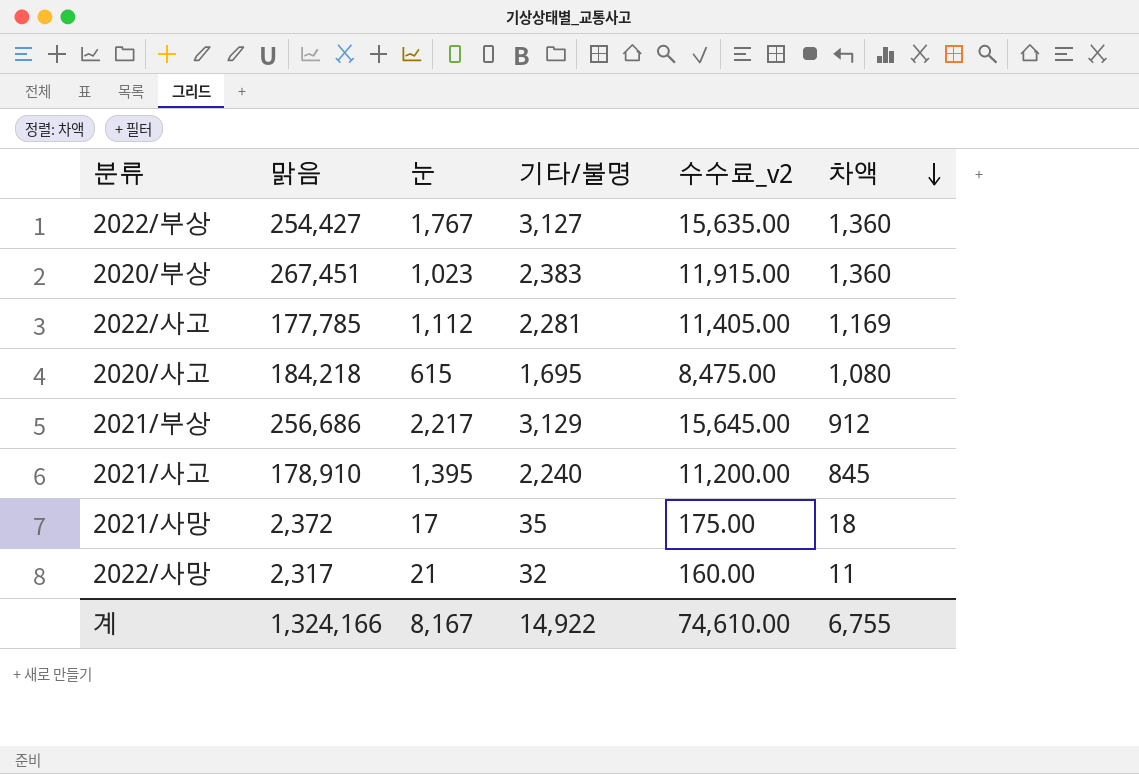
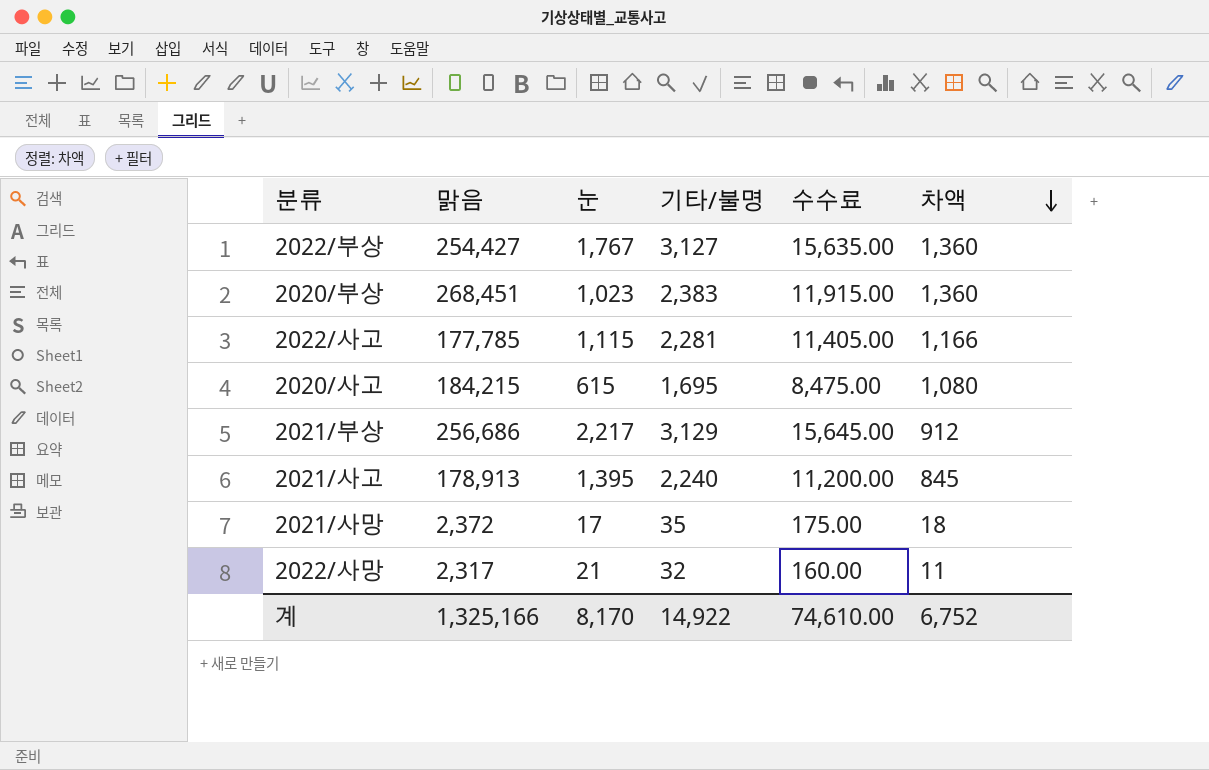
column name: 수수료_v2 -> 수수료
2020/부상 | 맑음: 267,451 -> 268,451
2022/사고 | 눈: 1,112 -> 1,115
2022/사고 | 차액: 1,169 -> 1,166
2020/사고 | 맑음: 184,218 -> 184,215
2021/사고 | 맑음: 178,910 -> 178,913
계 | 맑음: 1,324,166 -> 1,325,166
계 | 눈: 8,167 -> 8,170
계 | 차액: 6,755 -> 6,752

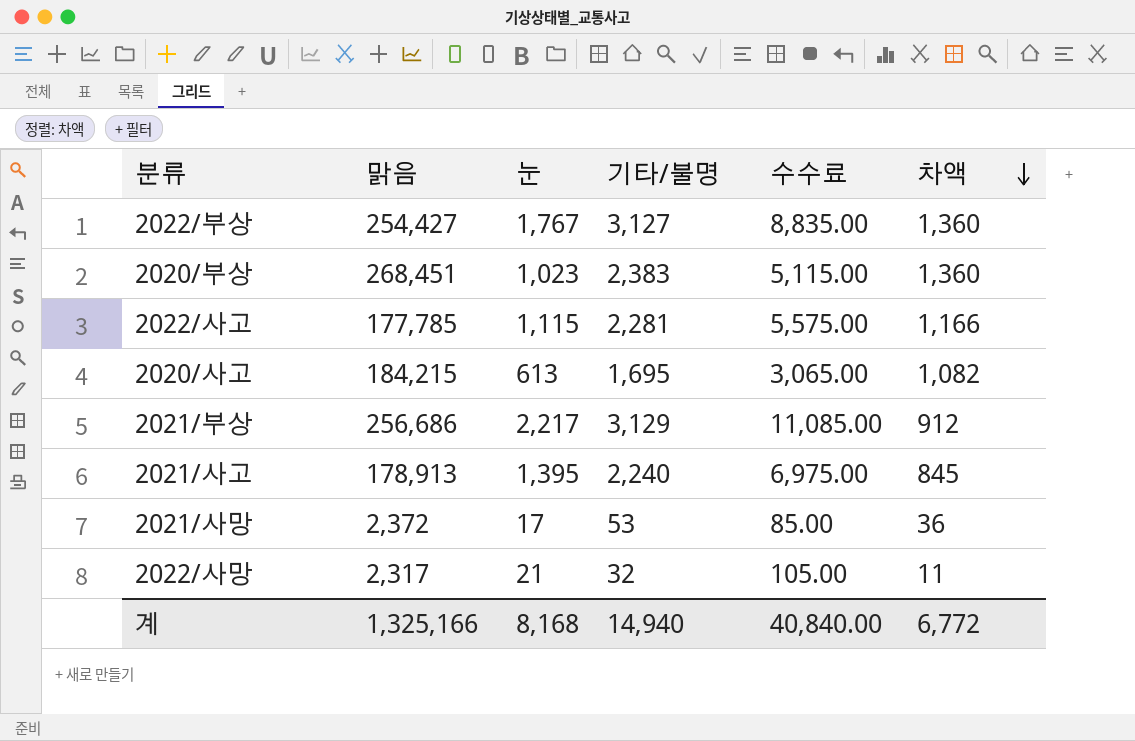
column 수수료 | formula: [기타/불명] * 5 -> [눈] * 5
2020/사고 | 눈: 615 -> 613
2020/사고 | 차액: 1,080 -> 1,082
2021/사망 | 기타/불명: 35 -> 53
2021/사망 | 차액: 18 -> 36
계 | 눈: 8,170 -> 8,168
계 | 기타/불명: 14,922 -> 14,940
계 | 수수료: 74,610.00 -> 40,840.00
계 | 차액: 6,752 -> 6,772

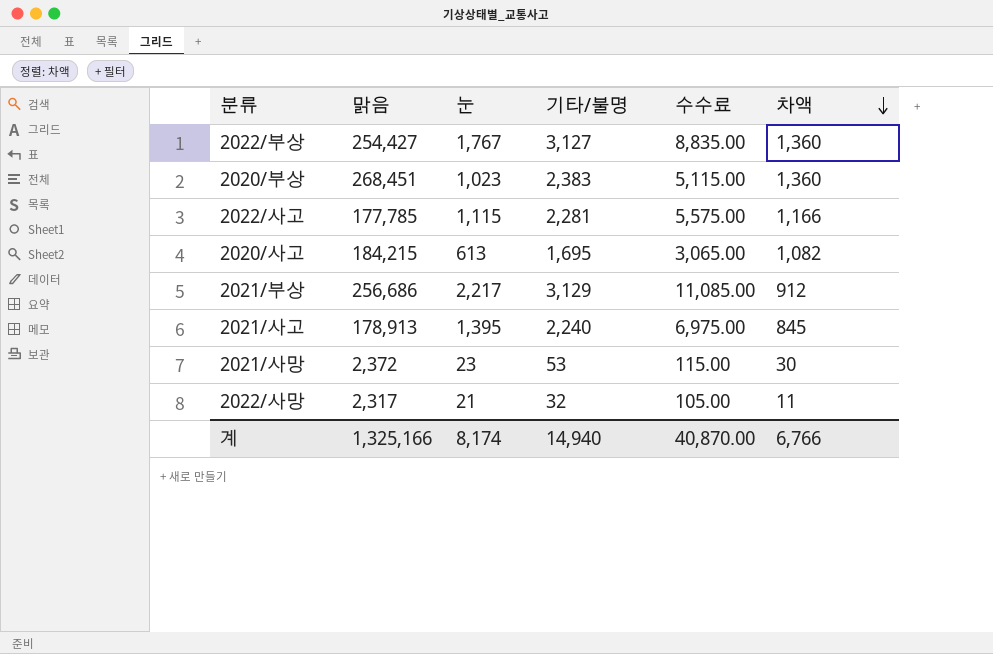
2021/사망 | 눈: 17 -> 23
2021/사망 | 수수료: 85.00 -> 115.00
2021/사망 | 차액: 36 -> 30
계 | 눈: 8,168 -> 8,174
계 | 수수료: 40,840.00 -> 40,870.00
계 | 차액: 6,772 -> 6,766

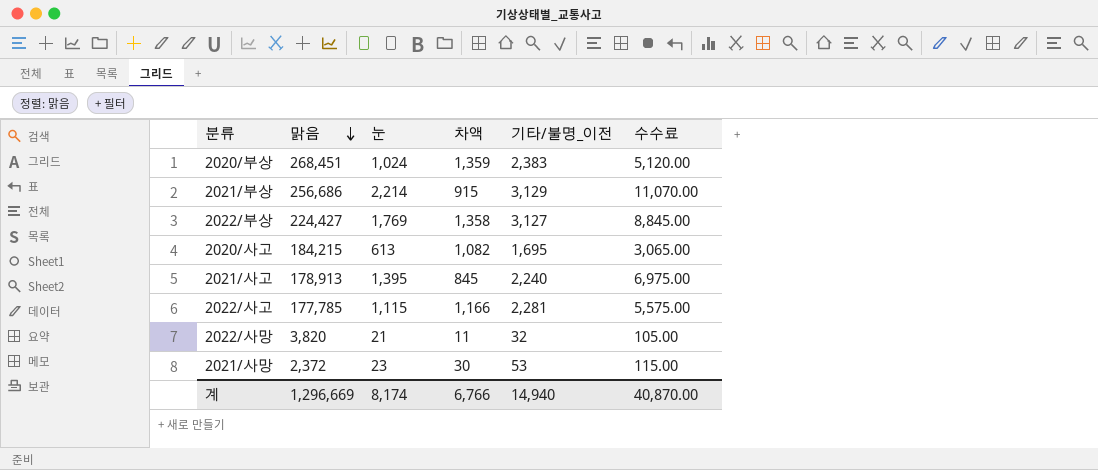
row order: 차액 descending -> 맑음 descending
column 차액 | position: 6 -> 4
column name: 기타/불명 -> 기타/불명_이전
2020/부상 | 눈: 1,023 -> 1,024
2020/부상 | 차액: 1,360 -> 1,359
2020/부상 | 수수료: 5,115.00 -> 5,120.00
2021/부상 | 눈: 2,217 -> 2,214
2021/부상 | 차액: 912 -> 915
2021/부상 | 수수료: 11,085.00 -> 11,070.00
2022/부상 | 맑음: 254,427 -> 224,427
2022/부상 | 눈: 1,767 -> 1,769
2022/부상 | 차액: 1,360 -> 1,358
2022/부상 | 수수료: 8,835.00 -> 8,845.00
2022/사망 | 맑음: 2,317 -> 3,820
계 | 맑음: 1,325,166 -> 1,296,669

